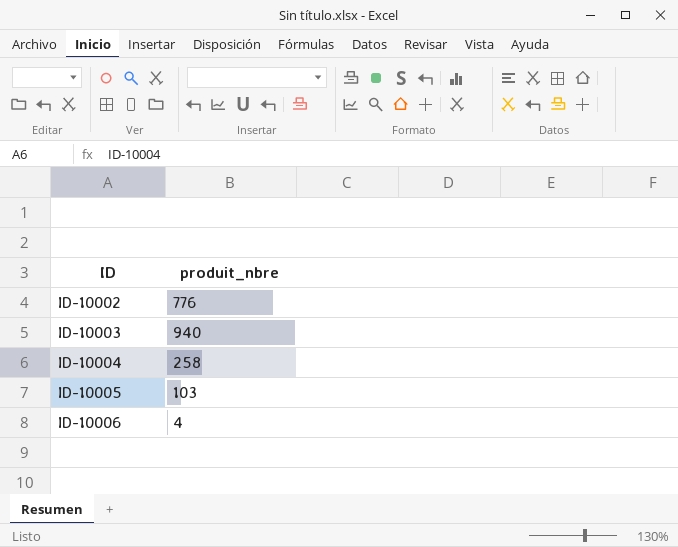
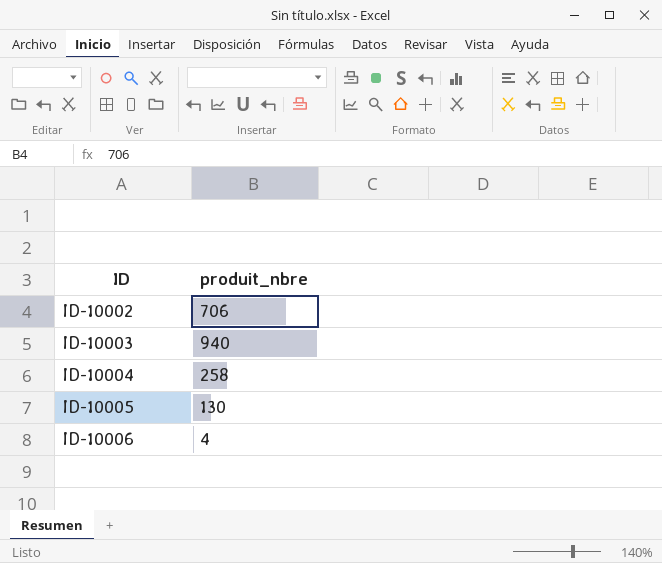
ID-10002 | produit_nbre: 776 -> 706
ID-10005 | produit_nbre: 103 -> 130

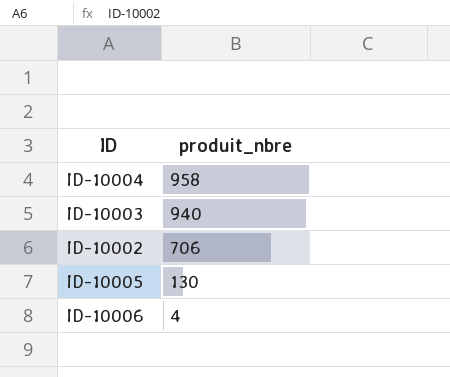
row order: ID ascending -> produit_nbre descending
ID-10004 | produit_nbre: 258 -> 958

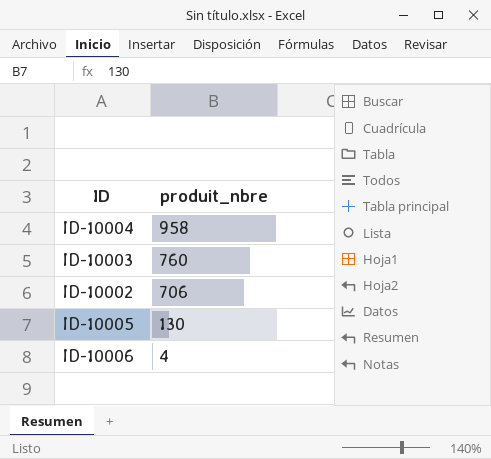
ID-10003 | produit_nbre: 940 -> 760

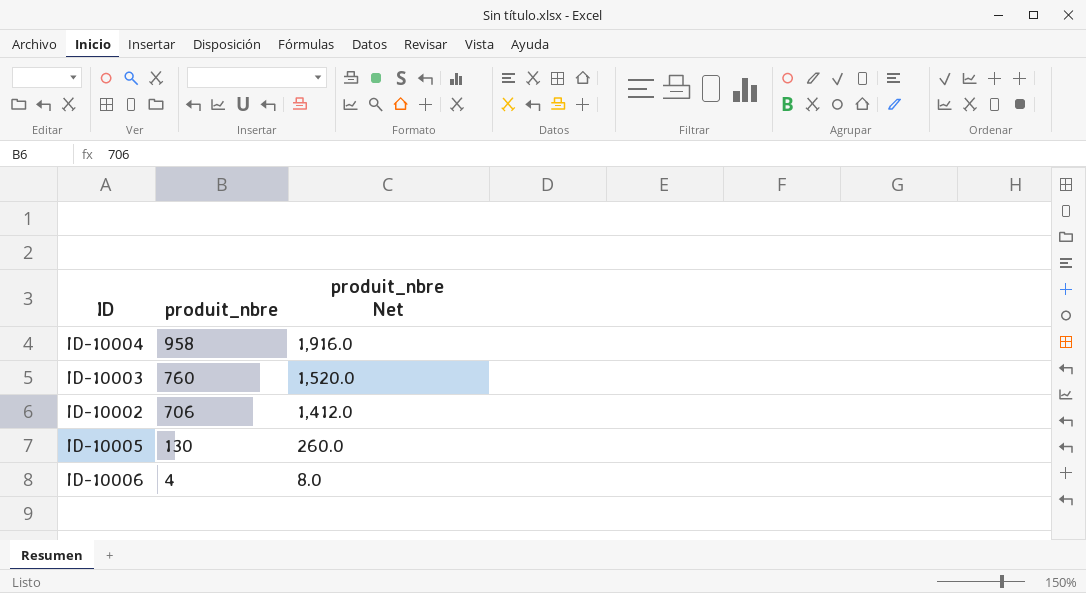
column produit_nbre Net | formula: none -> [produit_nbre] * 2

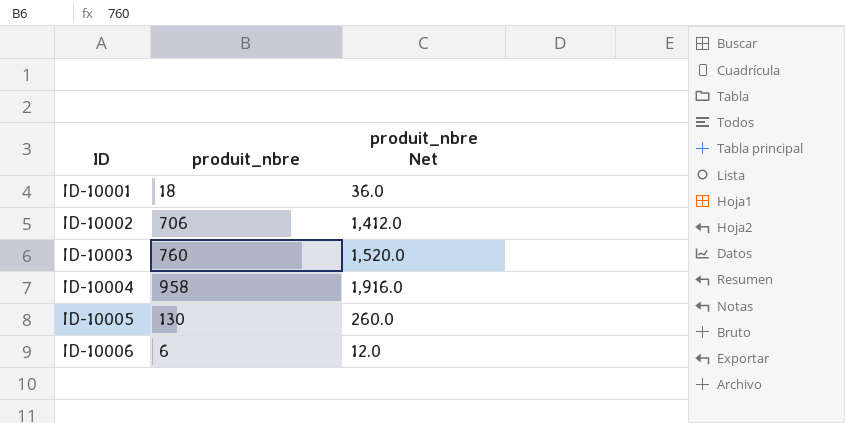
row order: produit_nbre descending -> ID ascending
row ID-10001: none -> 18 | 36.0
ID-10006 | produit_nbre: 4 -> 6
ID-10006 | produit_nbre Net: 8.0 -> 12.0

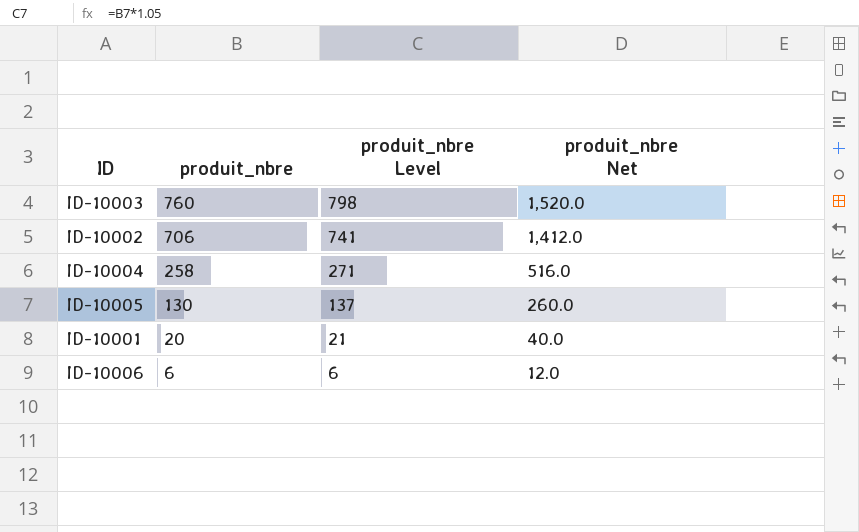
row order: ID ascending -> produit_nbre descending
column produit_nbre Level | formula: none -> [produit_nbre] * 1.05
ID-10004 | produit_nbre: 958 -> 258
ID-10004 | produit_nbre Net: 1,916.0 -> 516.0
ID-10001 | produit_nbre: 18 -> 20
ID-10001 | produit_nbre Net: 36.0 -> 40.0

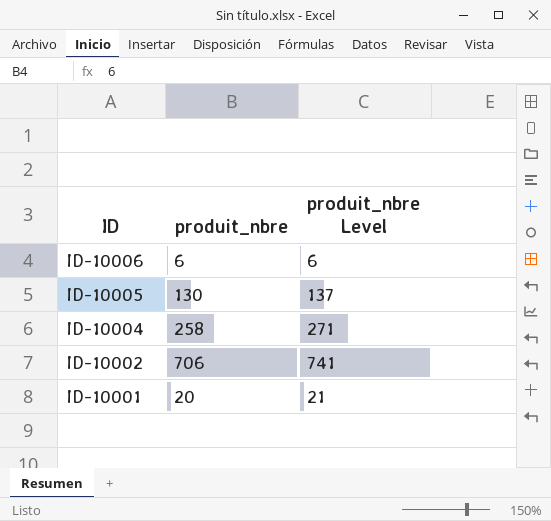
row order: produit_nbre descending -> ID descending
column produit_nbre Net | formula: [produit_nbre] * 2 -> none
row ID-10003: 760 | 798 | 1,520.0 -> none

